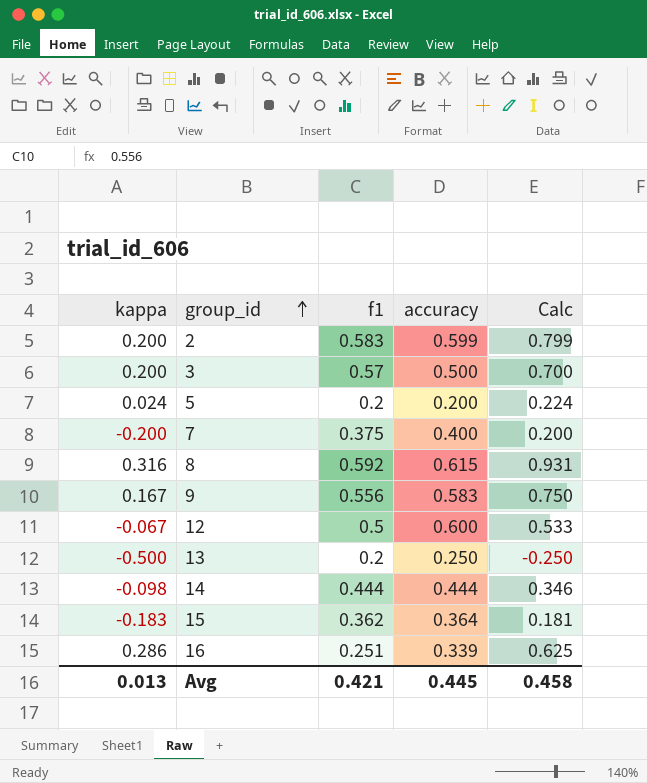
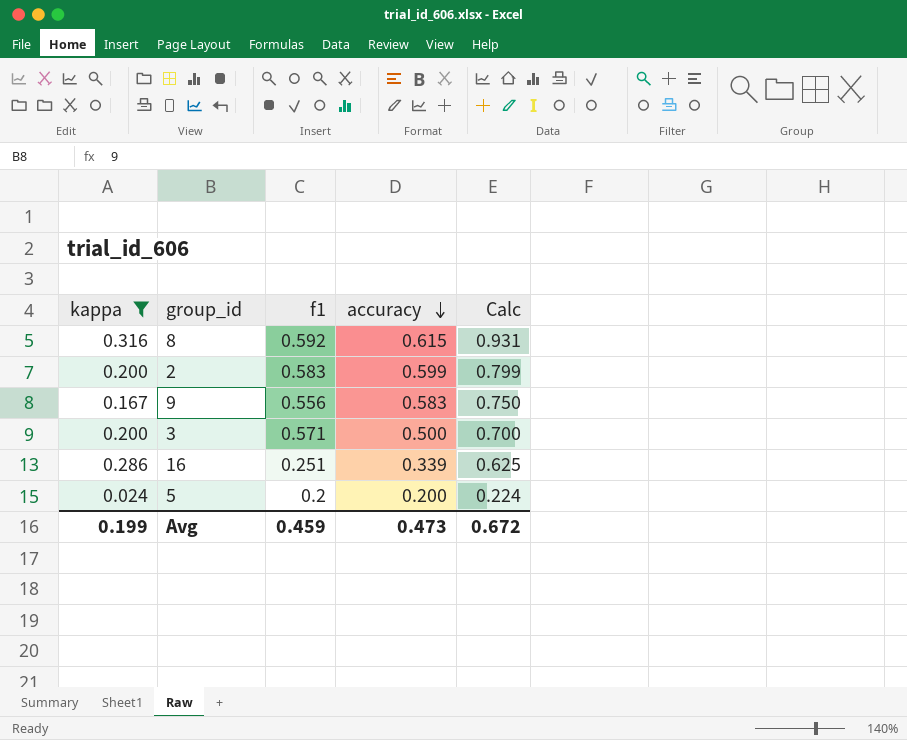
filter: none -> kappa >= 0.024
row order: group_id ascending -> accuracy descending
3 | f1: 0.57 -> 0.571
Avg | kappa: 0.013 -> 0.199
Avg | f1: 0.421 -> 0.459
Avg | accuracy: 0.445 -> 0.473
Avg | Calc: 0.458 -> 0.672

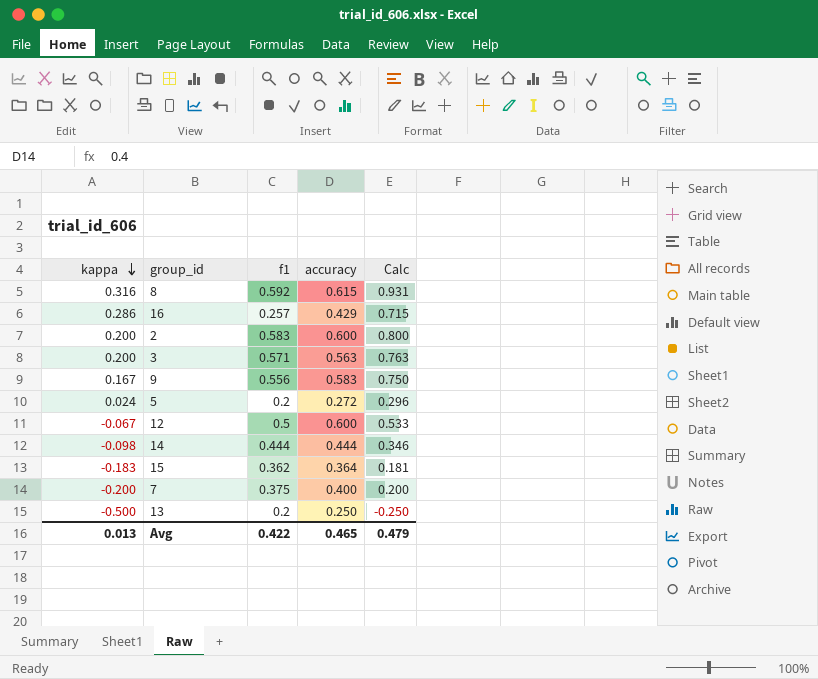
filter: kappa >= 0.024 -> none
row order: accuracy descending -> kappa descending
16 | f1: 0.251 -> 0.257
16 | accuracy: 0.339 -> 0.429
16 | Calc: 0.625 -> 0.715
2 | accuracy: 0.599 -> 0.600
2 | Calc: 0.799 -> 0.800
3 | accuracy: 0.500 -> 0.563
3 | Calc: 0.700 -> 0.763
5 | accuracy: 0.200 -> 0.272
5 | Calc: 0.224 -> 0.296
Avg | kappa: 0.199 -> 0.013
Avg | f1: 0.459 -> 0.422
Avg | accuracy: 0.473 -> 0.465
Avg | Calc: 0.672 -> 0.479

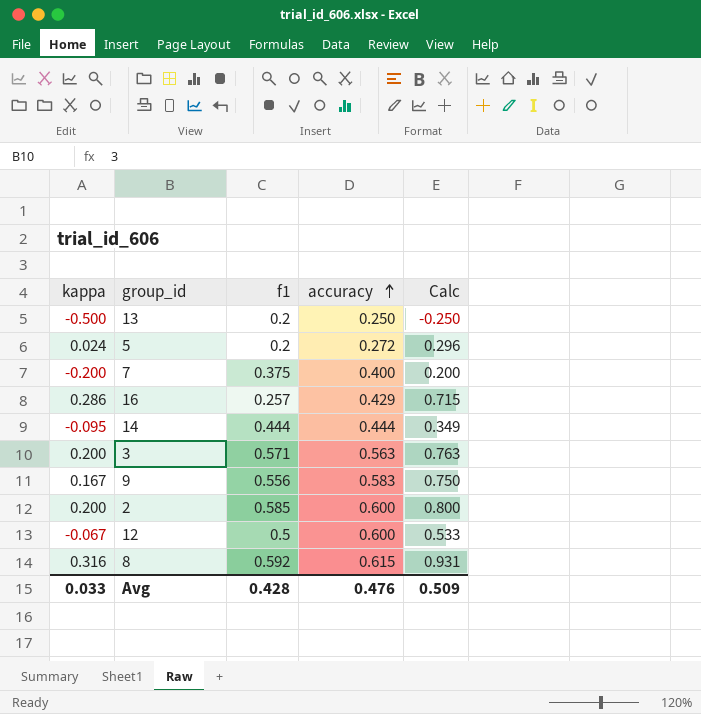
row order: kappa descending -> accuracy ascending
row 15: -0.183 | 0.362 | 0.364 | 0.181 -> none
14 | kappa: -0.098 -> -0.095
14 | Calc: 0.346 -> 0.349
2 | f1: 0.583 -> 0.585
Avg | kappa: 0.013 -> 0.033
Avg | f1: 0.422 -> 0.428
Avg | accuracy: 0.465 -> 0.476
Avg | Calc: 0.479 -> 0.509

